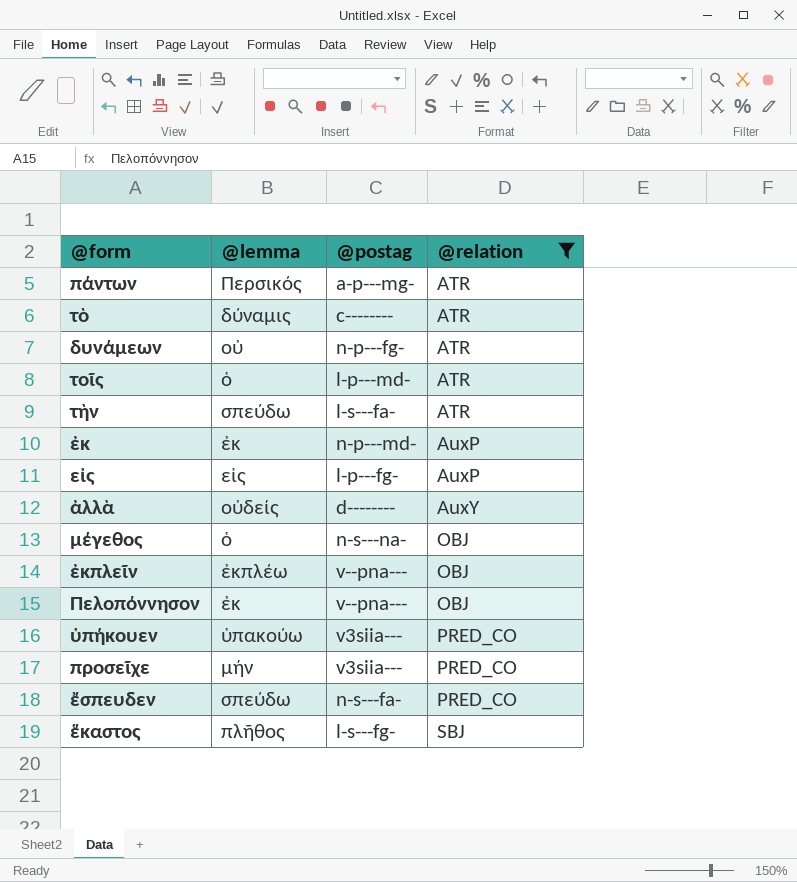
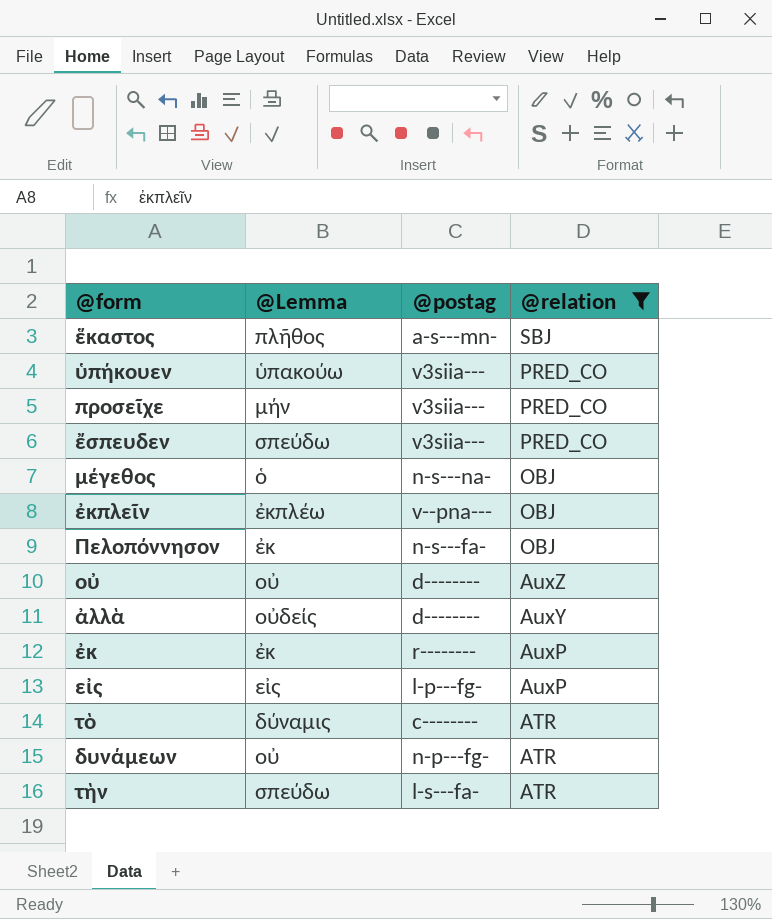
row order: @relation ascending -> @relation descending
column name: @lemma -> @Lemma
row πάντων: Περσικός | a-p---mg- | ATR -> none
row τοῖς: ὁ | l-p---md- | ATR -> none
ἕκαστος | @postag: l-s---fg- -> a-s---mn-
ἔσπευδεν | @postag: n-s---fa- -> v3siia---
Πελοπόννησον | @postag: v--pna--- -> n-s---fa-
row οὐ: none -> οὐ | d-------- | AuxZ
ἐκ | @postag: n-p---md- -> r--------

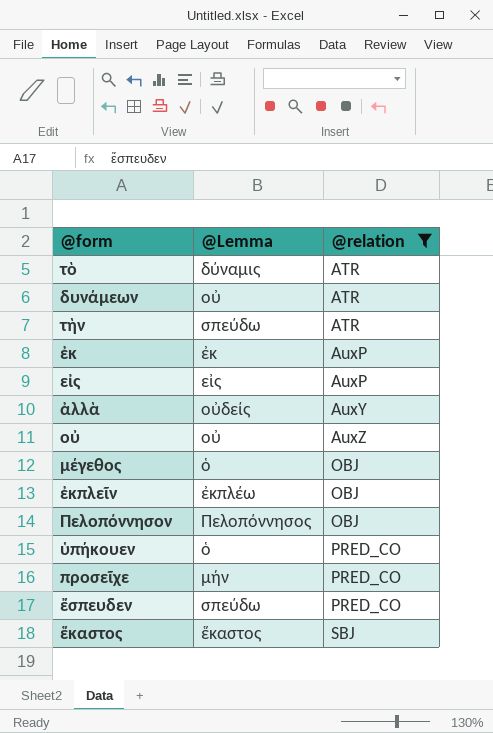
row order: @relation descending -> @relation ascending
column @postag | position: 3 -> none
Πελοπόννησον | @Lemma: ἐκ -> Πελοπόννησος
ὑπήκουεν | @Lemma: ὑπακούω -> ὁ
ἕκαστος | @Lemma: πλῆθος -> ἕκαστος

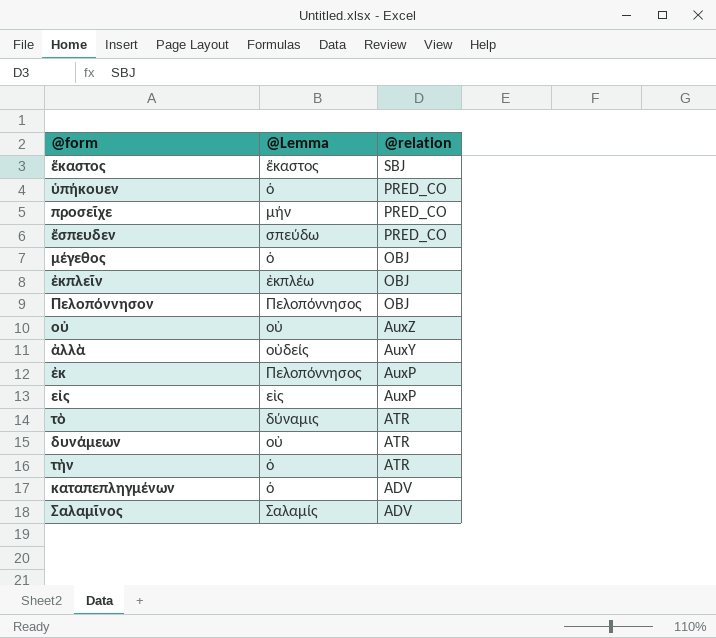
filter: @relation != ADV -> none
row order: @relation ascending -> @relation descending
ἐκ | @Lemma: ἐκ -> Πελοπόννησος
τὴν | @Lemma: σπεύδω -> ὁ

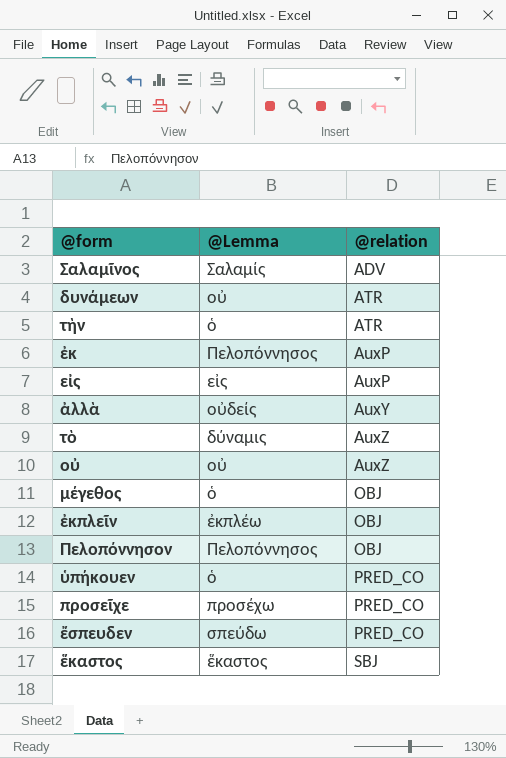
row order: @relation descending -> @relation ascending
row καταπεπληγμένων: ὁ | ADV -> none
τὸ | @relation: ATR -> AuxZ
προσεῖχε | @Lemma: μήν -> προσέχω

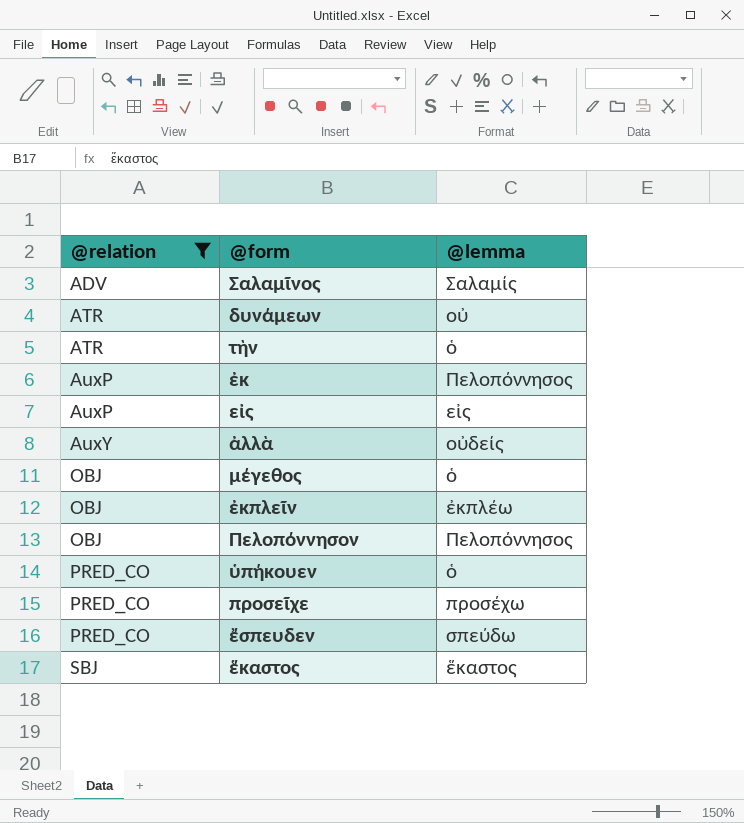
filter: none -> @relation != AuxZ
column @relation | position: 3 -> 1
column name: @Lemma -> @lemma

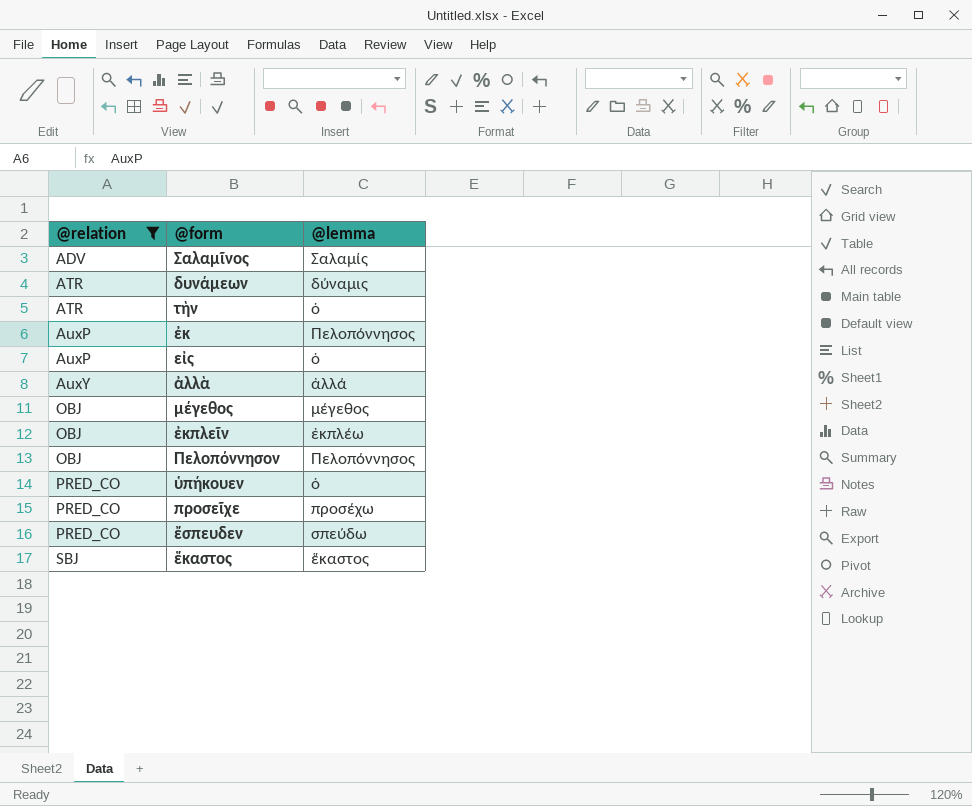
δυνάμεων | @lemma: οὐ -> δύναμις
εἰς | @lemma: εἰς -> ὁ
ἀλλὰ | @lemma: οὐδείς -> ἀλλά
μέγεθος | @lemma: ὁ -> μέγεθος

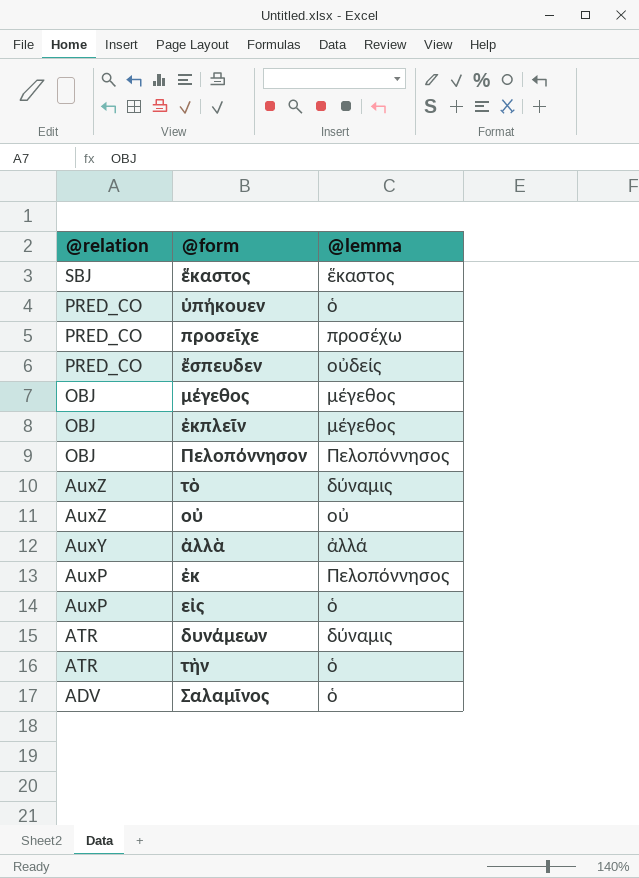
filter: @relation != AuxZ -> none
row order: @relation ascending -> @relation descending
ἔσπευδεν | @lemma: σπεύδω -> οὐδείς
ἐκπλεῖν | @lemma: ἐκπλέω -> μέγεθος
Σαλαμῖνος | @lemma: Σαλαμίς -> ὁ

